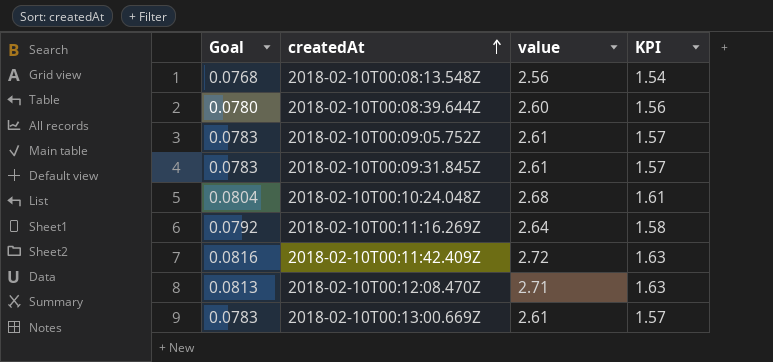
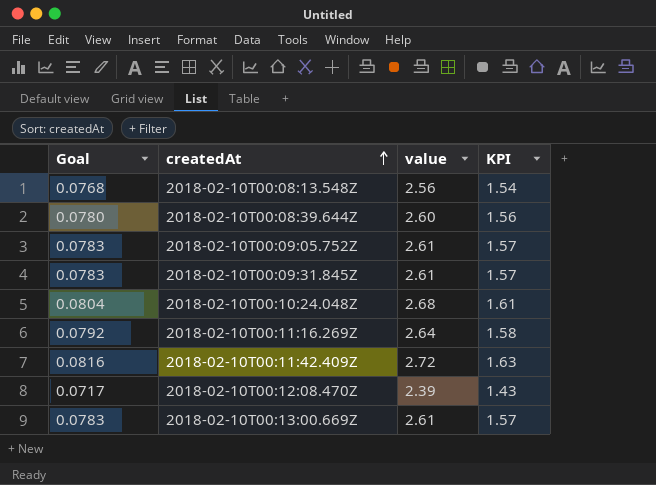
2018-02-10T00:12:08.470Z | Goal: 0.0813 -> 0.0717
2018-02-10T00:12:08.470Z | value: 2.71 -> 2.39
2018-02-10T00:12:08.470Z | KPI: 1.63 -> 1.43

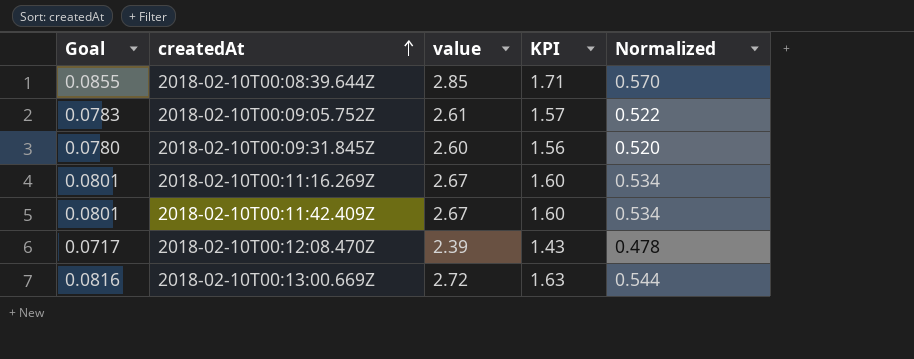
column Normalized | formula: none -> [value] * 0.2
row 2018-02-10T00:08:13.548Z: 0.0768 | 2.56 | 1.54 -> none
row 2018-02-10T00:10:24.048Z: 0.0804 | 2.68 | 1.61 -> none
2018-02-10T00:08:39.644Z | Goal: 0.0780 -> 0.0855
2018-02-10T00:08:39.644Z | value: 2.60 -> 2.85
2018-02-10T00:08:39.644Z | KPI: 1.56 -> 1.71
2018-02-10T00:09:31.845Z | Goal: 0.0783 -> 0.0780
2018-02-10T00:09:31.845Z | value: 2.61 -> 2.60
2018-02-10T00:09:31.845Z | KPI: 1.57 -> 1.56
2018-02-10T00:11:16.269Z | Goal: 0.0792 -> 0.0801
2018-02-10T00:11:16.269Z | value: 2.64 -> 2.67
2018-02-10T00:11:16.269Z | KPI: 1.58 -> 1.60
2018-02-10T00:11:42.409Z | Goal: 0.0816 -> 0.0801
2018-02-10T00:11:42.409Z | value: 2.72 -> 2.67
2018-02-10T00:11:42.409Z | KPI: 1.63 -> 1.60
2018-02-10T00:13:00.669Z | Goal: 0.0783 -> 0.0816
2018-02-10T00:13:00.669Z | value: 2.61 -> 2.72
2018-02-10T00:13:00.669Z | KPI: 1.57 -> 1.63

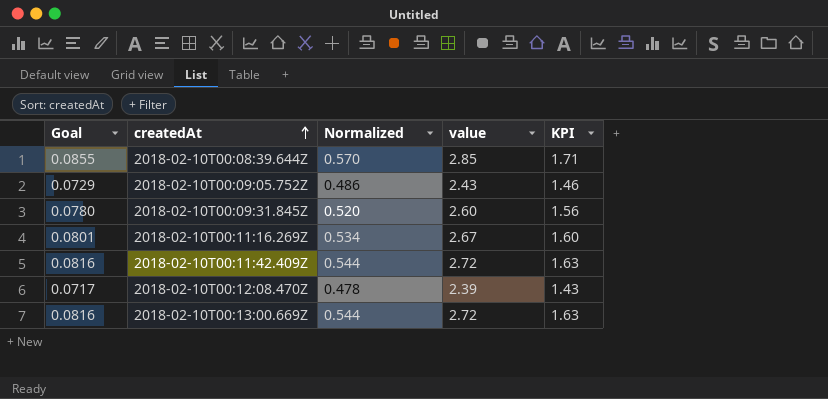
column Normalized | position: 5 -> 3
2018-02-10T00:09:05.752Z | Goal: 0.0783 -> 0.0729
2018-02-10T00:09:05.752Z | Normalized: 0.522 -> 0.486
2018-02-10T00:09:05.752Z | value: 2.61 -> 2.43
2018-02-10T00:09:05.752Z | KPI: 1.57 -> 1.46
2018-02-10T00:11:42.409Z | Goal: 0.0801 -> 0.0816
2018-02-10T00:11:42.409Z | Normalized: 0.534 -> 0.544
2018-02-10T00:11:42.409Z | value: 2.67 -> 2.72
2018-02-10T00:11:42.409Z | KPI: 1.60 -> 1.63

